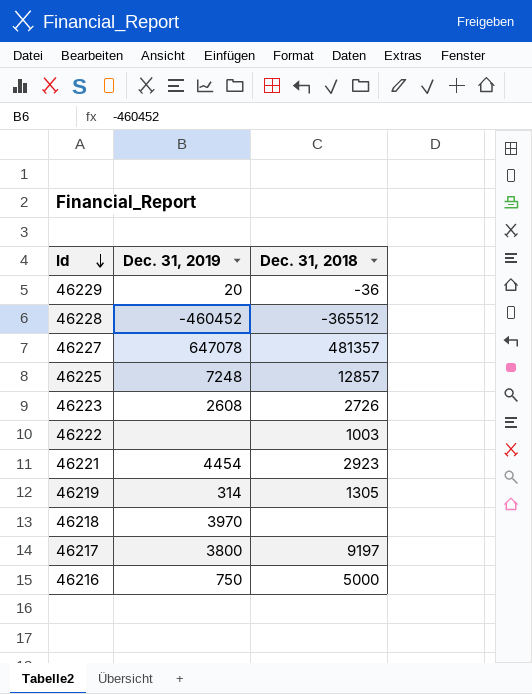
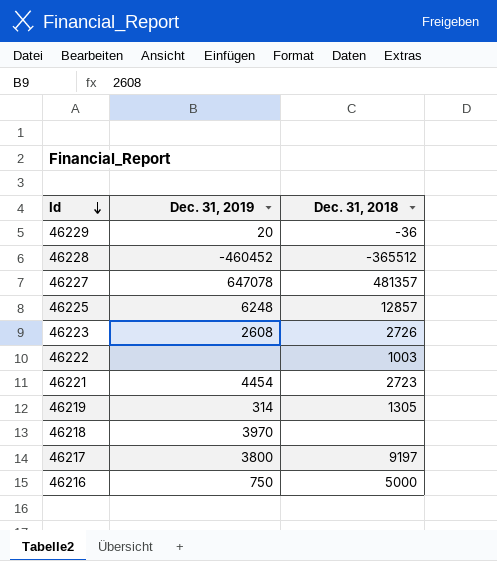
46225 | Dec. 31, 2019: 7248 -> 6248
46221 | Dec. 31, 2018: 2923 -> 2723

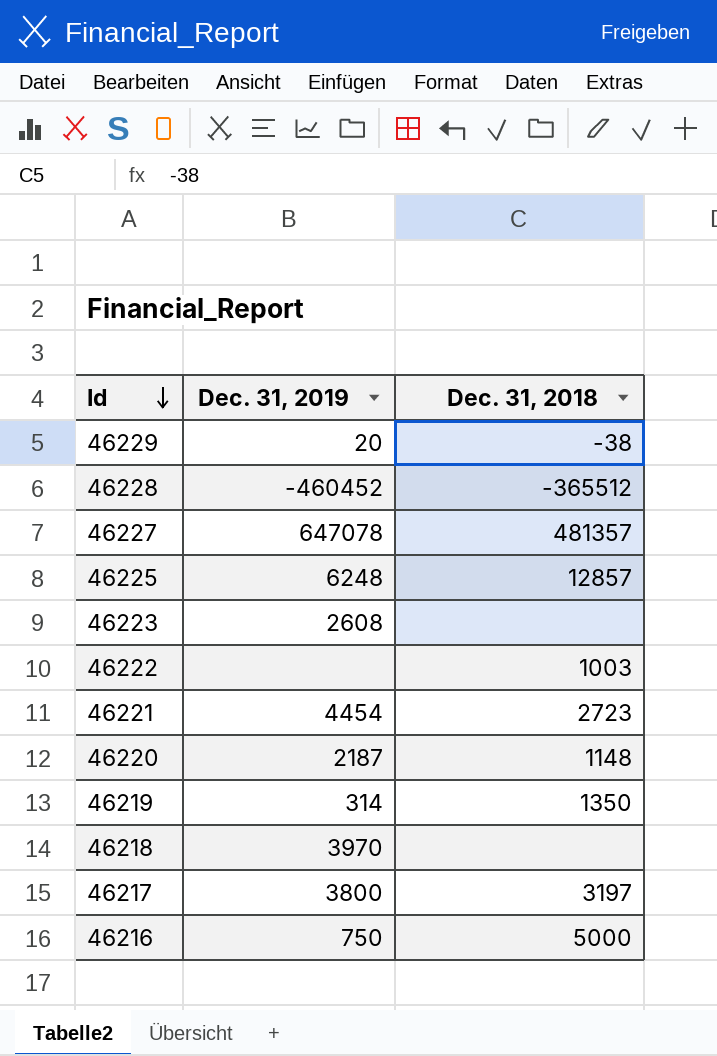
46229 | Dec. 31, 2018: -36 -> -38
46223 | Dec. 31, 2018: 2726 -> none
row 46220: none -> 2187 | 1148
46219 | Dec. 31, 2018: 1305 -> 1350
46217 | Dec. 31, 2018: 9197 -> 3197

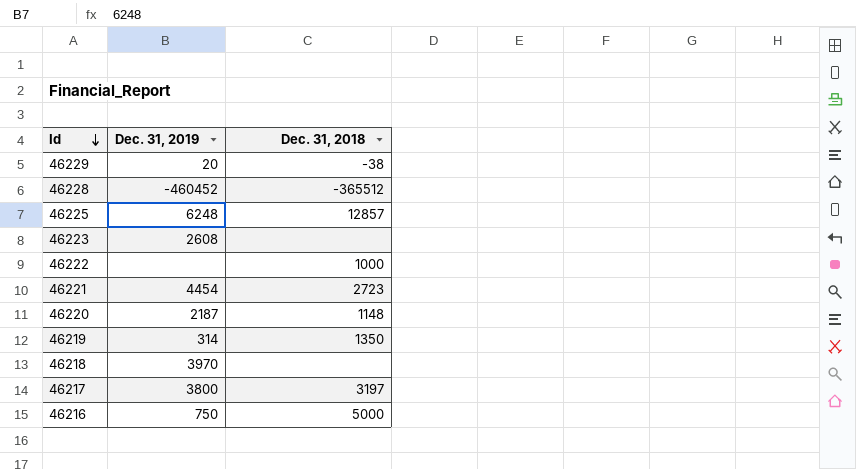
row 46227: 647078 | 481357 -> none
46222 | Dec. 31, 2018: 1003 -> 1000

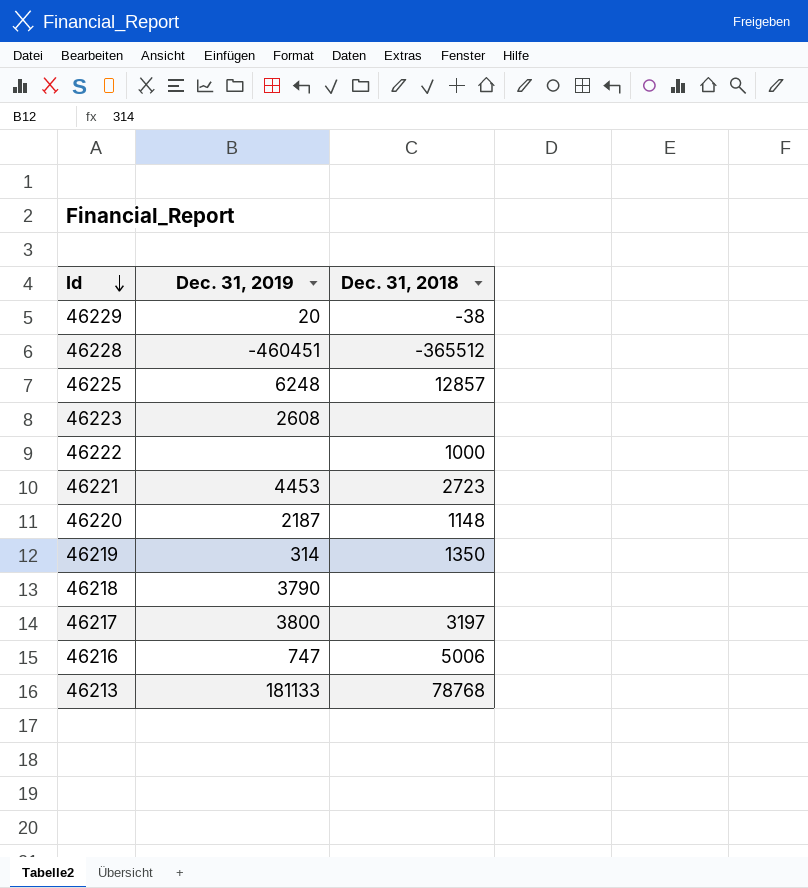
46228 | Dec. 31, 2019: -460452 -> -460451
46221 | Dec. 31, 2019: 4454 -> 4453
46218 | Dec. 31, 2019: 3970 -> 3790
46216 | Dec. 31, 2019: 750 -> 747
46216 | Dec. 31, 2018: 5000 -> 5006
row 46213: none -> 181133 | 78768

